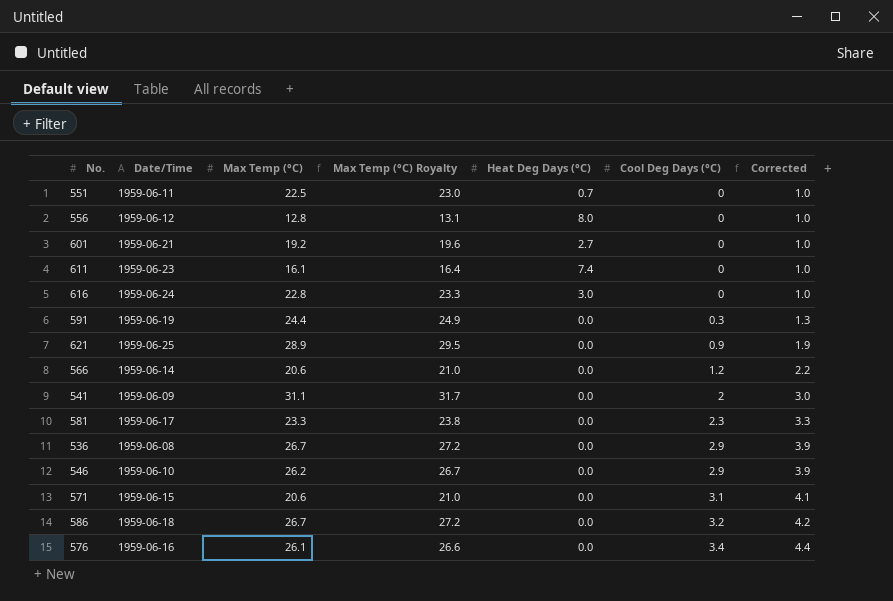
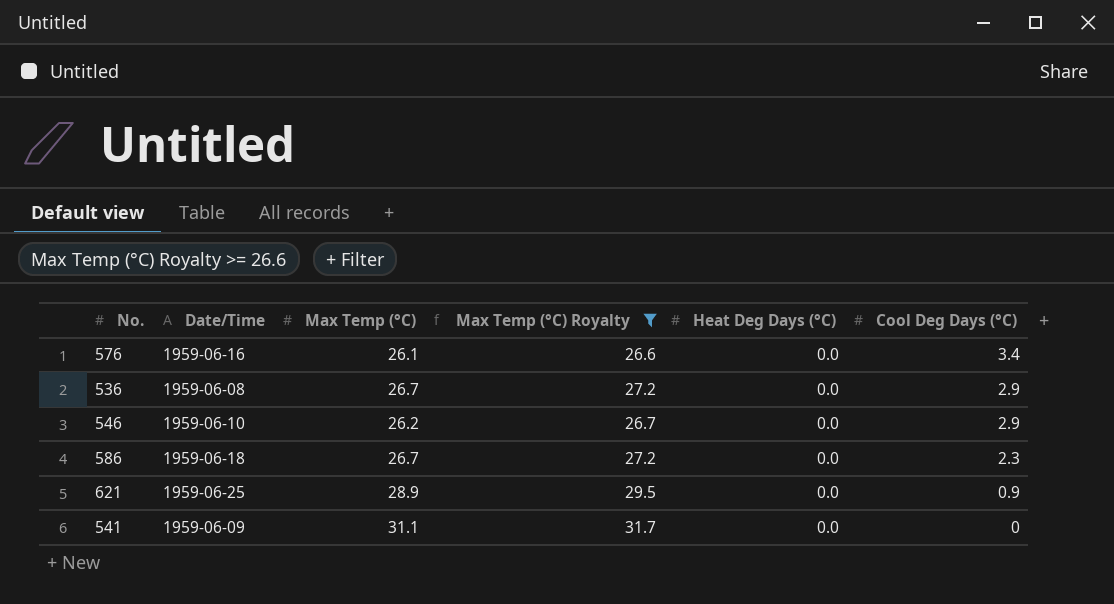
filter: none -> Max Temp (°C) Royalty >= 26.6
row order: Cool Deg Days (°C) ascending -> Cool Deg Days (°C) descending
column Corrected | formula: [Cool Deg Days (°C)] + 1 -> none
586 | Cool Deg Days (°C): 3.2 -> 2.3
541 | Cool Deg Days (°C): 2 -> 0

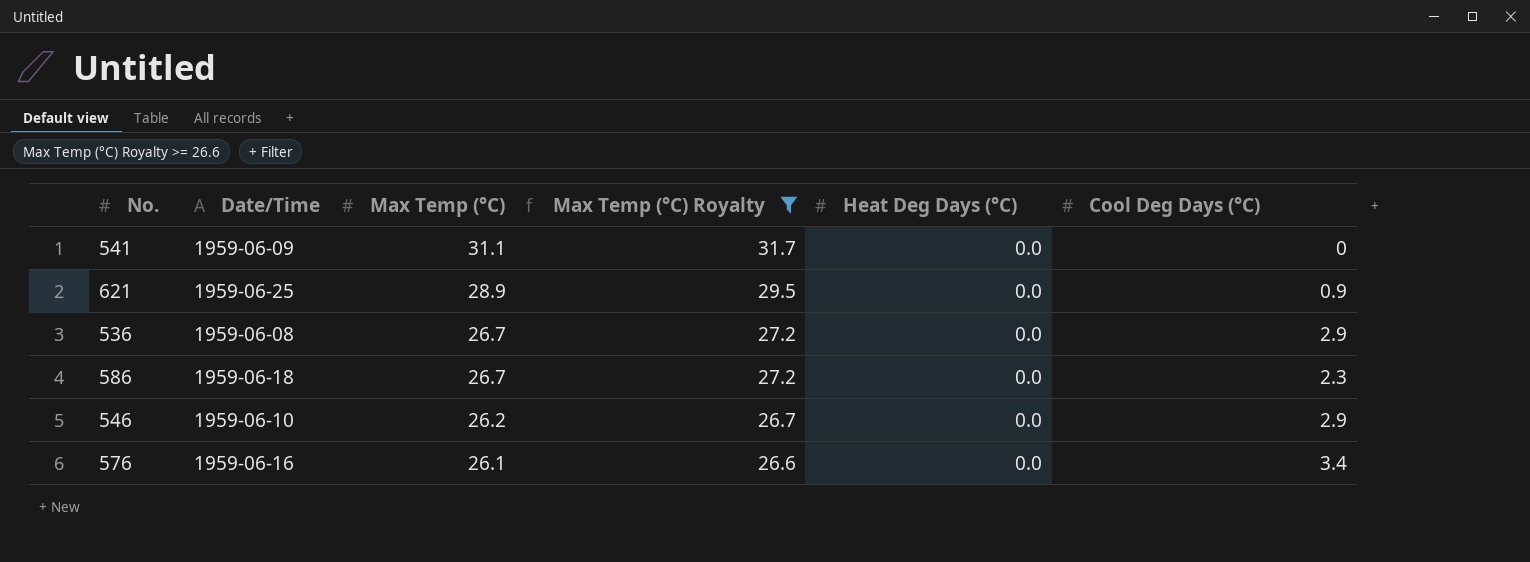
row order: Cool Deg Days (°C) descending -> Max Temp (°C) descending

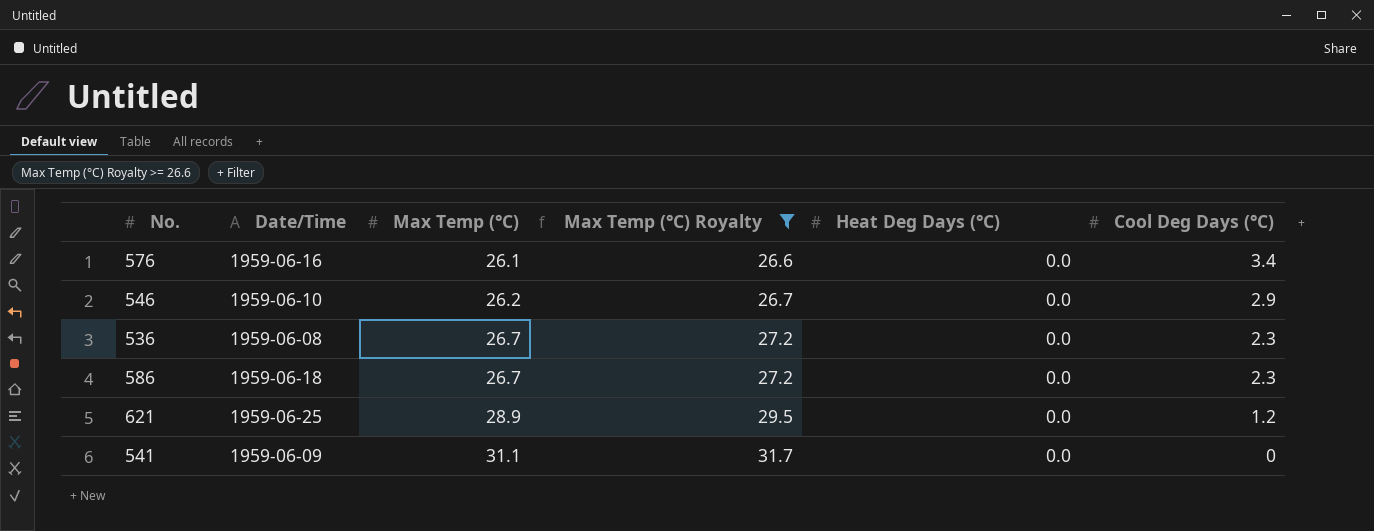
row order: Max Temp (°C) descending -> Max Temp (°C) ascending
536 | Cool Deg Days (°C): 2.9 -> 2.3
621 | Cool Deg Days (°C): 0.9 -> 1.2

